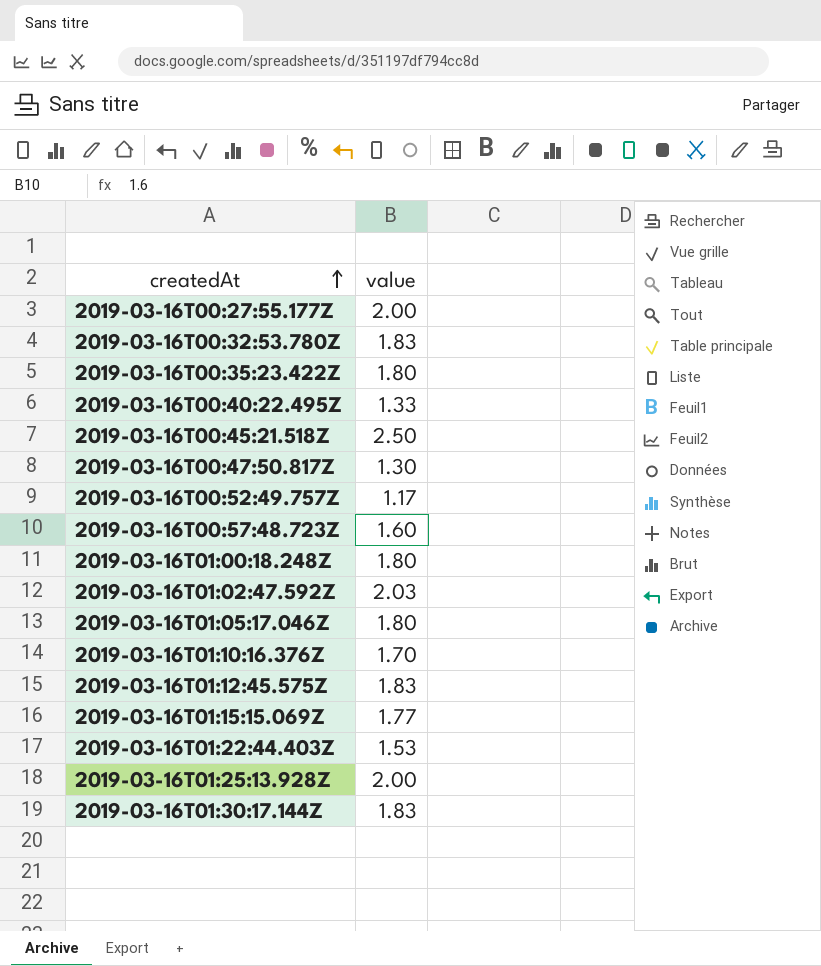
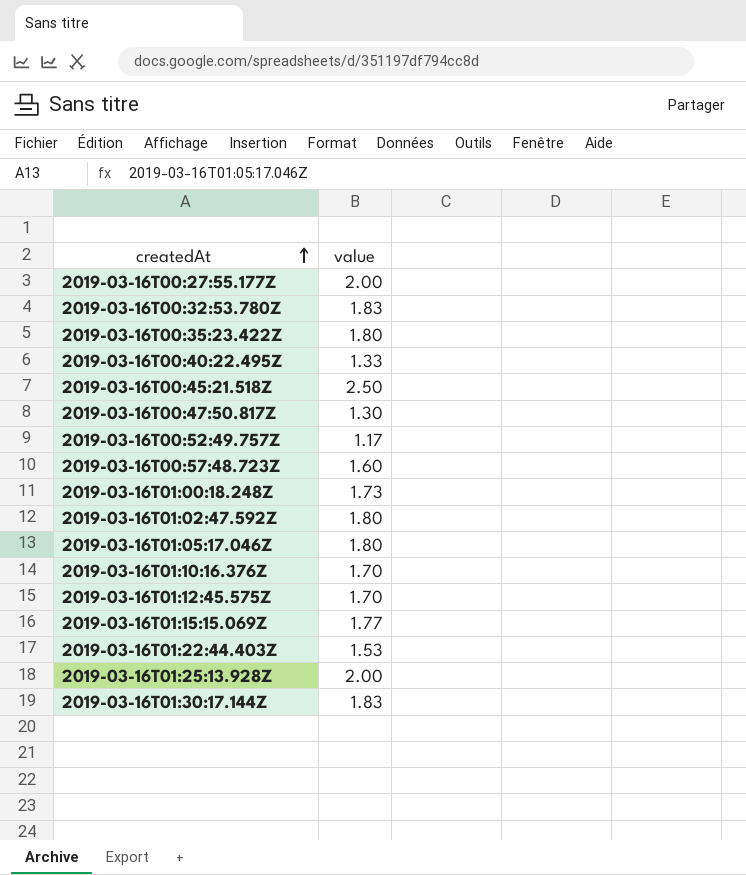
2019-03-16T01:00:18.248Z | value: 1.80 -> 1.73
2019-03-16T01:02:47.592Z | value: 2.03 -> 1.80
2019-03-16T01:12:45.575Z | value: 1.83 -> 1.70

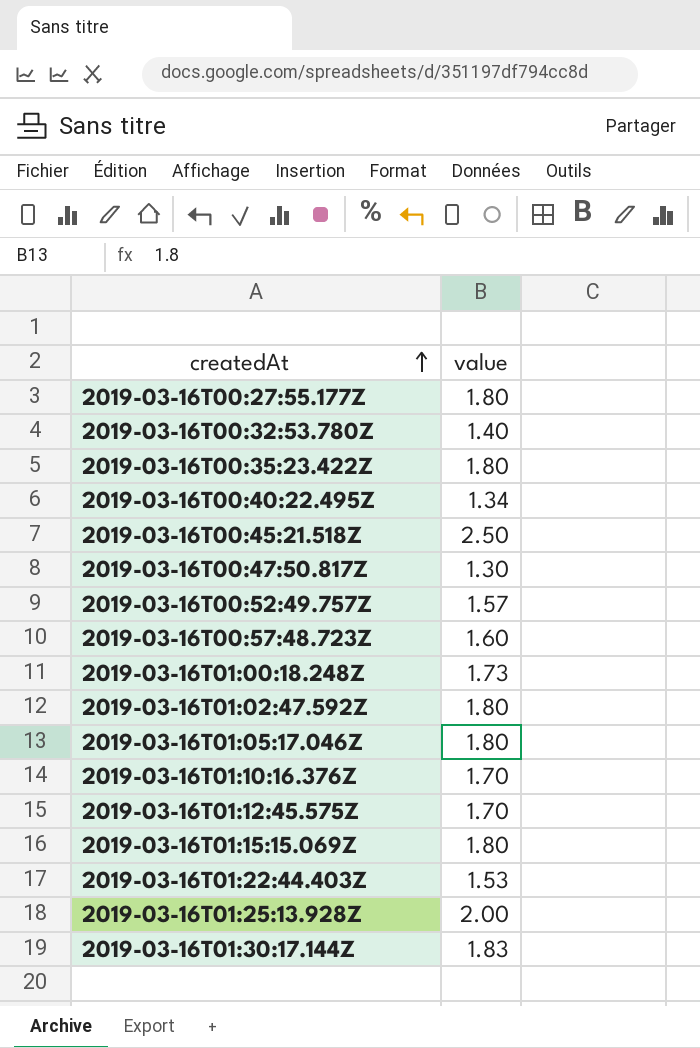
2019-03-16T00:27:55.177Z | value: 2.00 -> 1.80
2019-03-16T00:32:53.780Z | value: 1.83 -> 1.40
2019-03-16T00:40:22.495Z | value: 1.33 -> 1.34
2019-03-16T00:52:49.757Z | value: 1.17 -> 1.57
2019-03-16T01:15:15.069Z | value: 1.77 -> 1.80

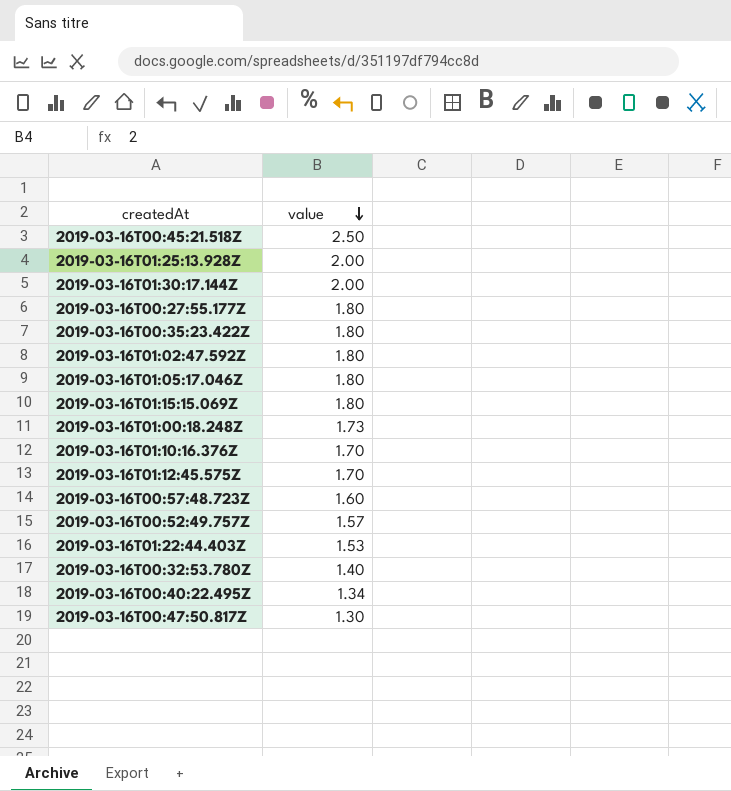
row order: createdAt ascending -> value descending
2019-03-16T01:30:17.144Z | value: 1.83 -> 2.00

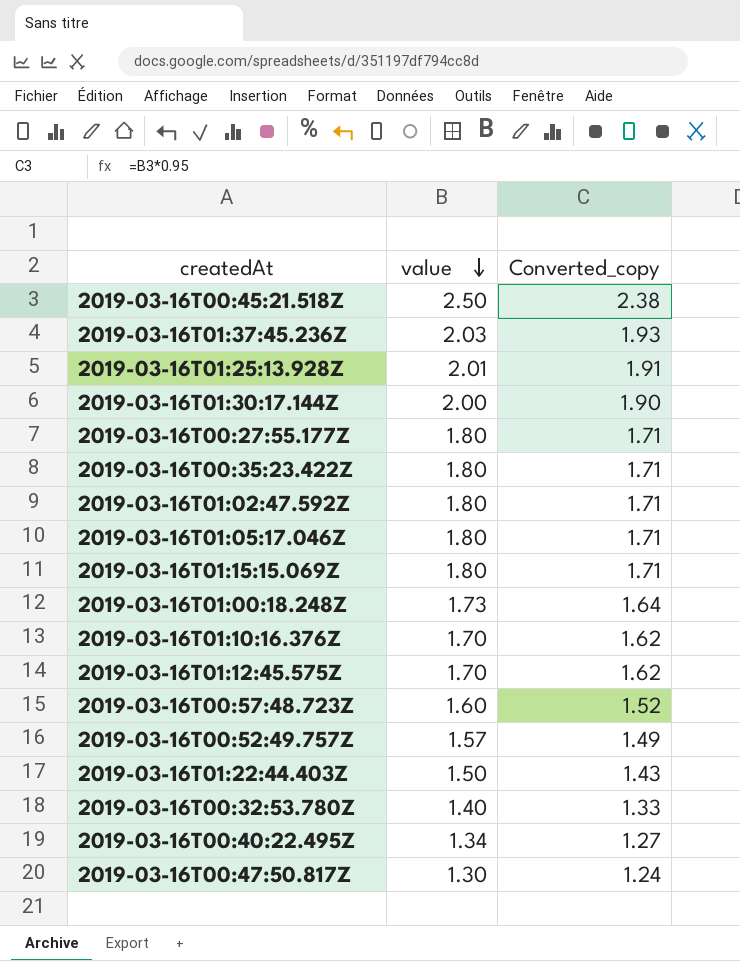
column Converted_copy | formula: none -> [value] * 0.95
row 2019-03-16T01:37:45.236Z: none -> 2.03 | 1.93
2019-03-16T01:25:13.928Z | value: 2.00 -> 2.01
2019-03-16T01:22:44.403Z | value: 1.53 -> 1.50

